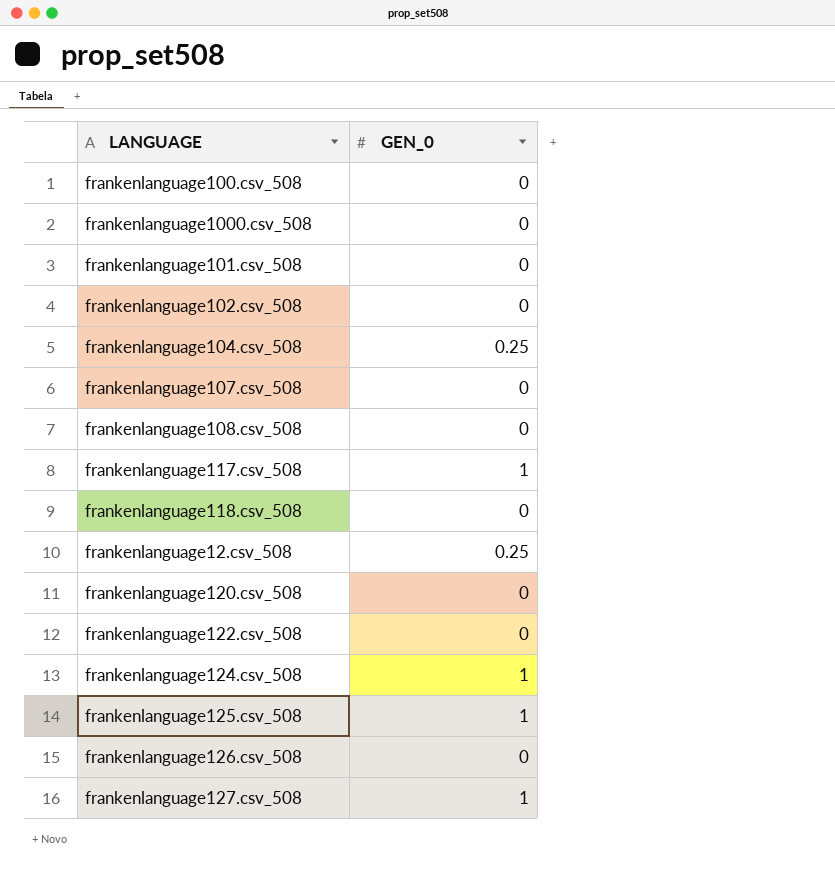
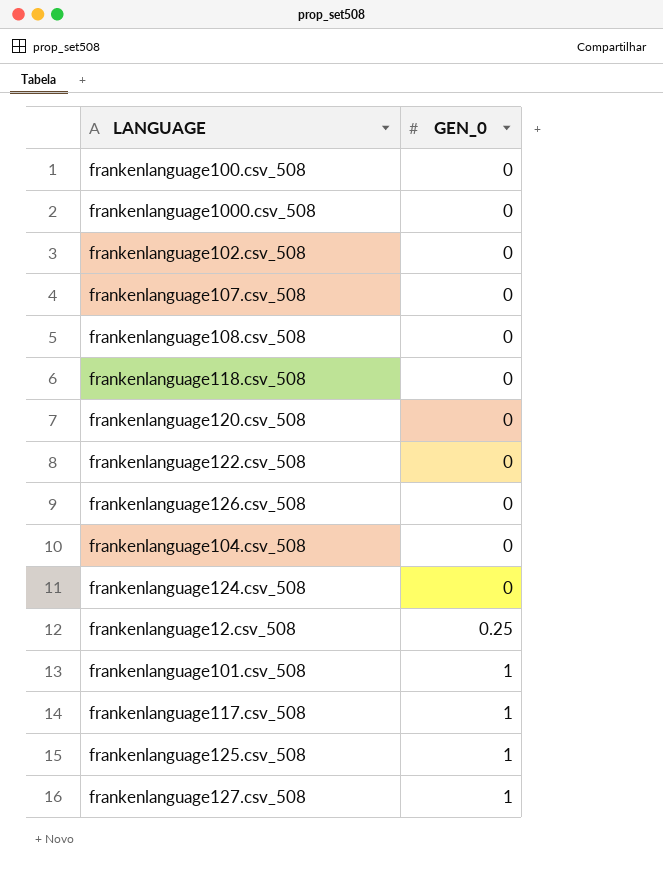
row order: none -> GEN_0 ascending
frankenlanguage104.csv_508 | GEN_0: 0.25 -> 0
frankenlanguage124.csv_508 | GEN_0: 1 -> 0
frankenlanguage101.csv_508 | GEN_0: 0 -> 1

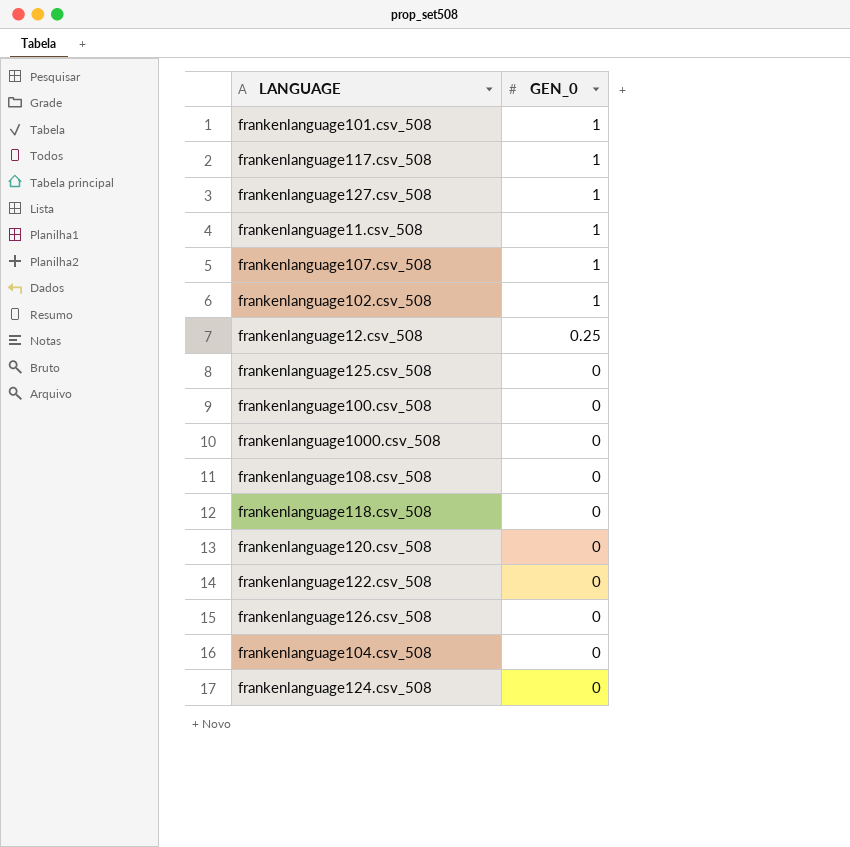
row order: GEN_0 ascending -> GEN_0 descending
row frankenlanguage11.csv_508: none -> 1
frankenlanguage107.csv_508 | GEN_0: 0 -> 1
frankenlanguage102.csv_508 | GEN_0: 0 -> 1
frankenlanguage125.csv_508 | GEN_0: 1 -> 0

